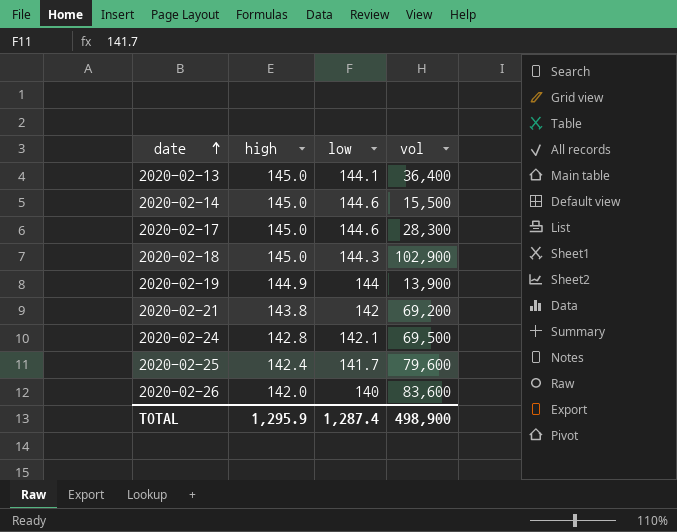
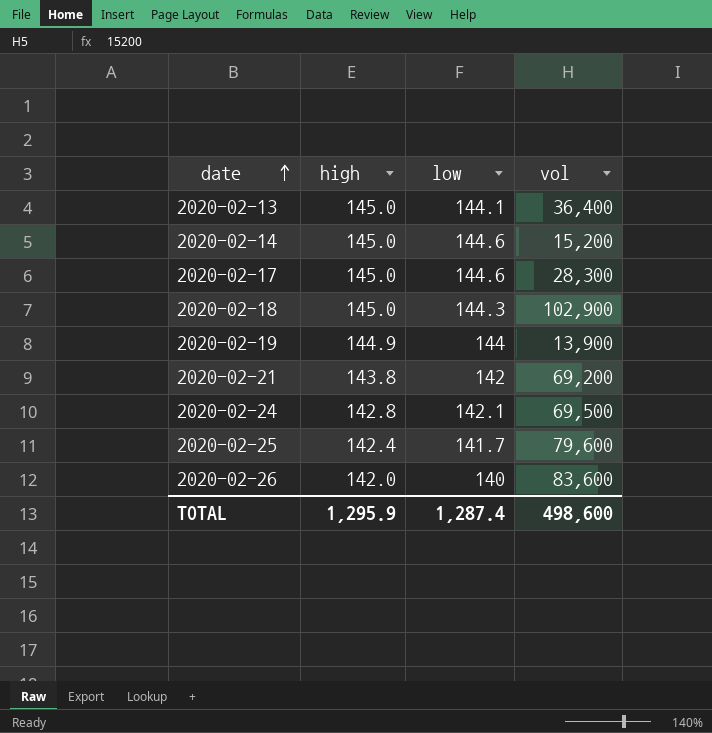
2020-02-14 | vol: 15,500 -> 15,200
TOTAL | vol: 498,900 -> 498,600

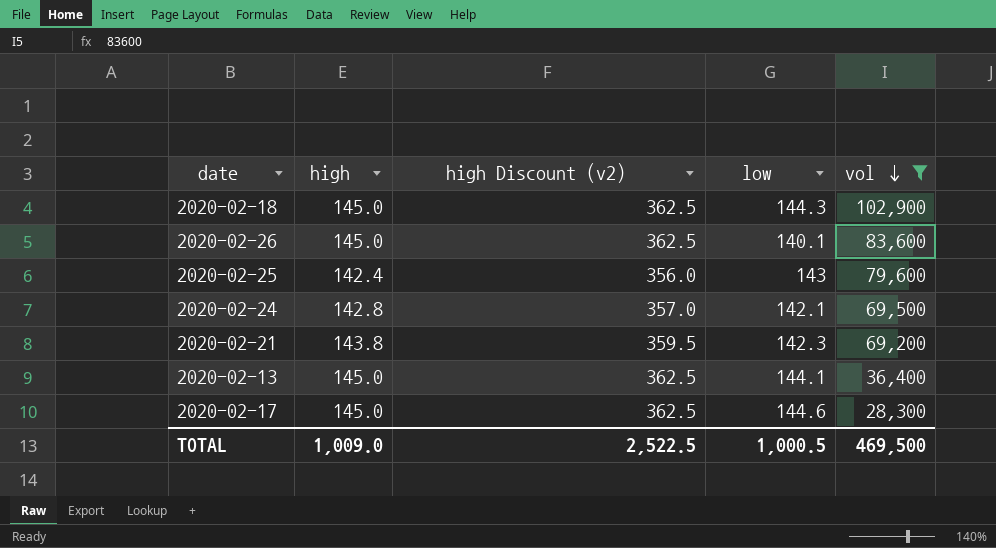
filter: none -> vol >= 28,300
row order: date ascending -> vol descending
column high Discount (v2) | formula: none -> [high] * 2.5
2020-02-26 | high: 142.0 -> 145.0
2020-02-26 | low: 140 -> 140.1
2020-02-25 | low: 141.7 -> 143
2020-02-21 | low: 142 -> 142.3
TOTAL | high: 1,295.9 -> 1,009.0
TOTAL | low: 1,287.4 -> 1,000.5
TOTAL | vol: 498,600 -> 469,500

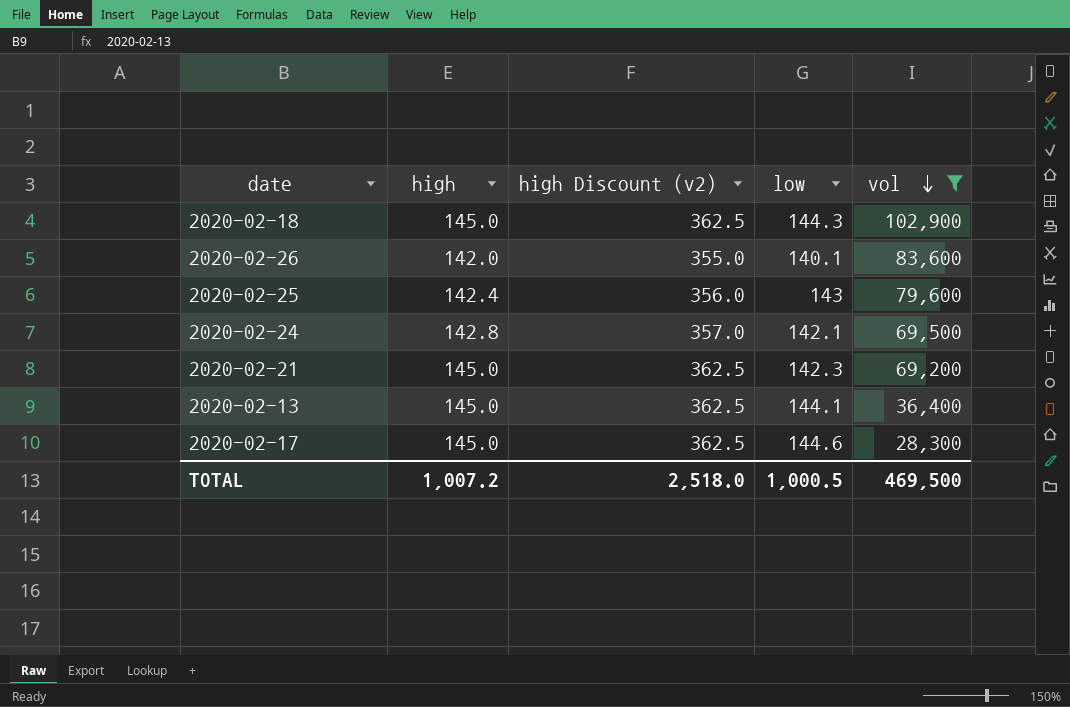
2020-02-26 | high: 145.0 -> 142.0
2020-02-26 | high Discount (v2): 362.5 -> 355.0
2020-02-21 | high: 143.8 -> 145.0
2020-02-21 | high Discount (v2): 359.5 -> 362.5
TOTAL | high: 1,009.0 -> 1,007.2
TOTAL | high Discount (v2): 2,522.5 -> 2,518.0

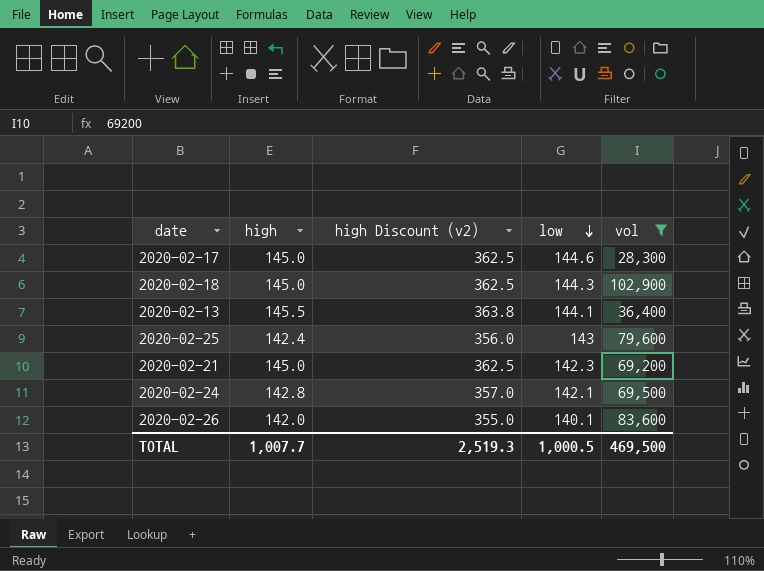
row order: vol descending -> low descending
2020-02-13 | high: 145.0 -> 145.5
2020-02-13 | high Discount (v2): 362.5 -> 363.8
TOTAL | high: 1,007.2 -> 1,007.7
TOTAL | high Discount (v2): 2,518.0 -> 2,519.3

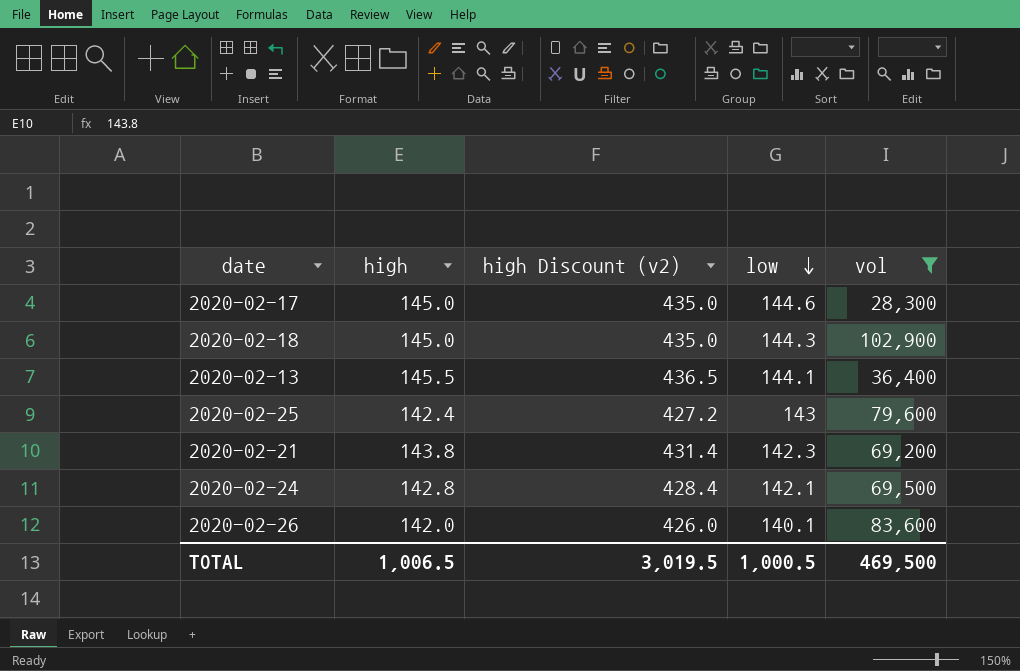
column high Discount (v2) | formula: [high] * 2.5 -> [high] * 3
2020-02-21 | high: 145.0 -> 143.8
TOTAL | high: 1,007.7 -> 1,006.5
TOTAL | high Discount (v2): 2,519.3 -> 3,019.5

